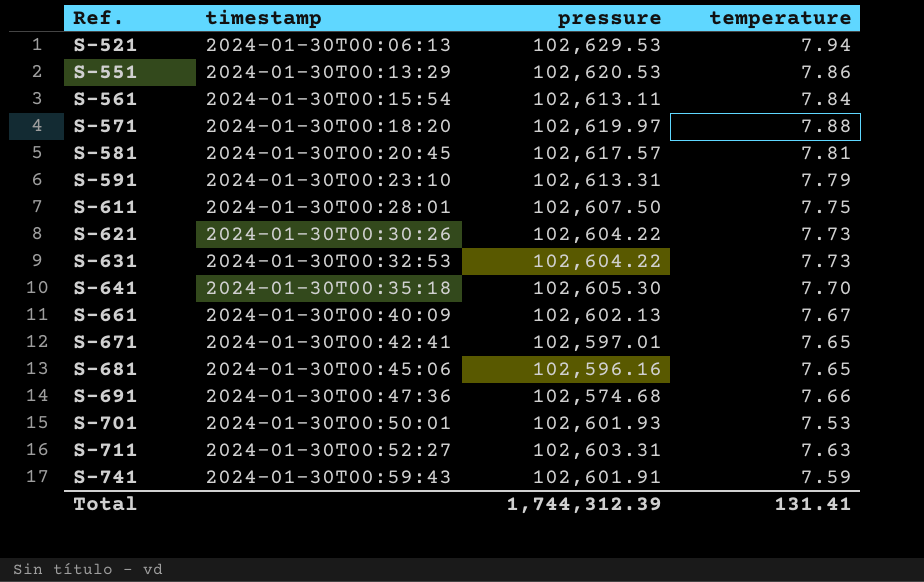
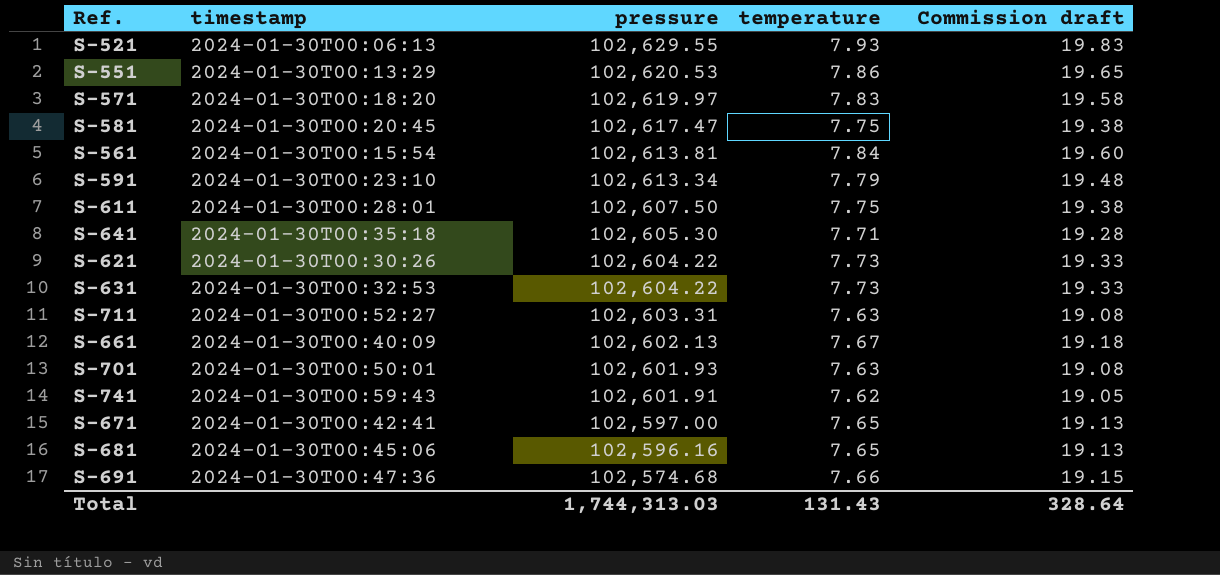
row order: Ref. ascending -> pressure descending
column Commission draft | formula: none -> [temperature] * 2.5
S-521 | pressure: 102,629.53 -> 102,629.55
S-521 | temperature: 7.94 -> 7.93
S-571 | temperature: 7.88 -> 7.83
S-581 | pressure: 102,617.57 -> 102,617.47
S-581 | temperature: 7.81 -> 7.75
S-561 | pressure: 102,613.11 -> 102,613.81
S-591 | pressure: 102,613.31 -> 102,613.34
S-641 | temperature: 7.70 -> 7.71
S-701 | temperature: 7.53 -> 7.63
S-741 | temperature: 7.59 -> 7.62
S-671 | pressure: 102,597.01 -> 102,597.00
Total | pressure: 1,744,312.39 -> 1,744,313.03
Total | temperature: 131.41 -> 131.43

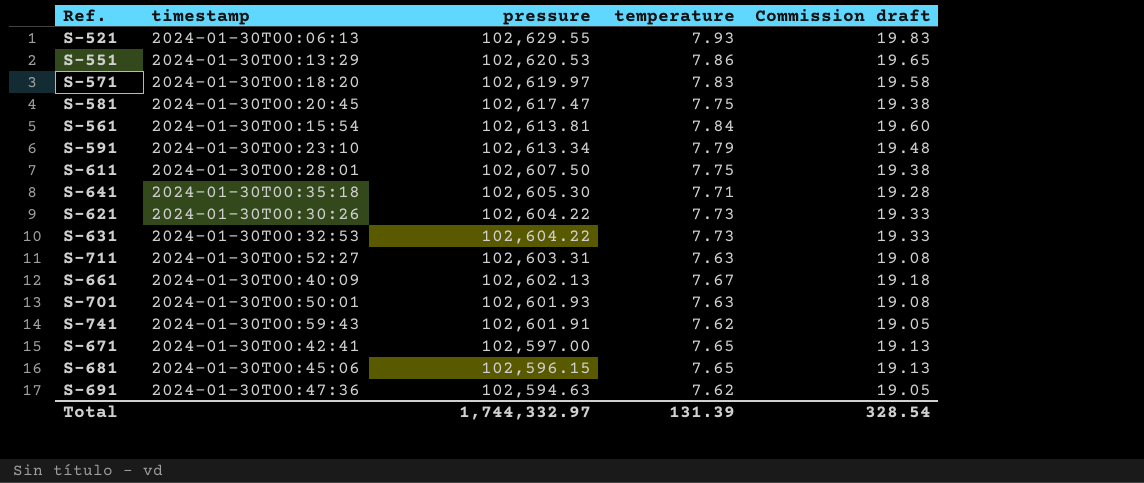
S-681 | pressure: 102,596.16 -> 102,596.15
S-691 | pressure: 102,574.68 -> 102,594.63
S-691 | temperature: 7.66 -> 7.62
S-691 | Commission draft: 19.15 -> 19.05
Total | pressure: 1,744,313.03 -> 1,744,332.97
Total | temperature: 131.43 -> 131.39
Total | Commission draft: 328.64 -> 328.54

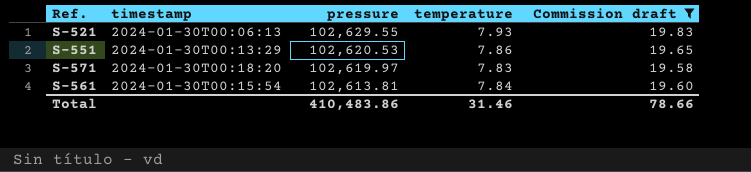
filter: none -> Commission draft >= 19.58
Total | pressure: 1,744,332.97 -> 410,483.86
Total | temperature: 131.39 -> 31.46
Total | Commission draft: 328.54 -> 78.66

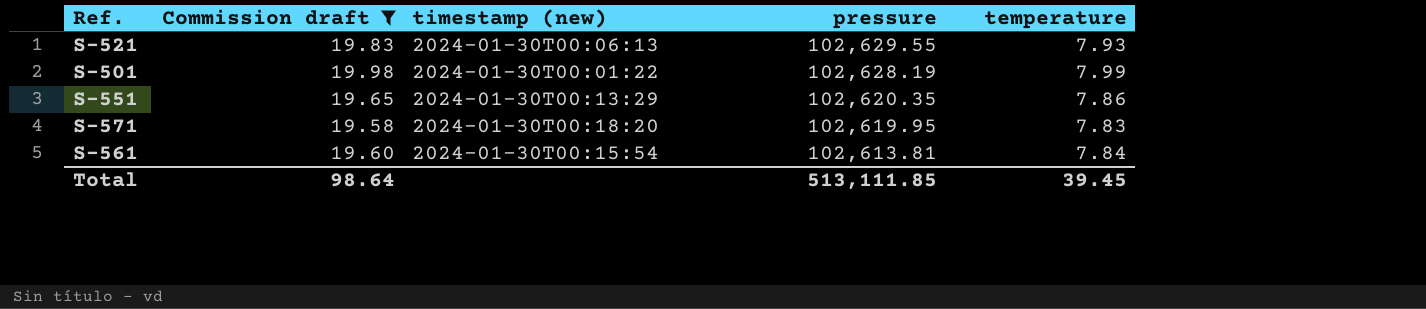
column Commission draft | position: 5 -> 2
column name: timestamp -> timestamp (new)
row S-501: none -> 19.98 | 2024-01-30T00:01:22 | 102,628.19 | 7.99
S-551 | pressure: 102,620.53 -> 102,620.35
S-571 | pressure: 102,619.97 -> 102,619.95
Total | Commission draft: 78.66 -> 98.64
Total | pressure: 410,483.86 -> 513,111.85
Total | temperature: 31.46 -> 39.45

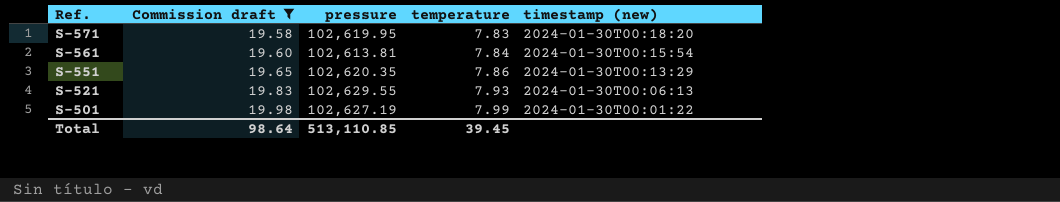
row order: pressure descending -> Ref. descending
column timestamp (new) | position: 3 -> 5
S-501 | pressure: 102,628.19 -> 102,627.19
Total | pressure: 513,111.85 -> 513,110.85

